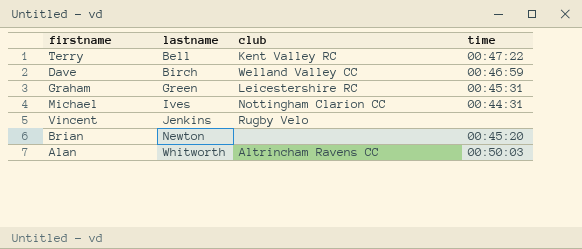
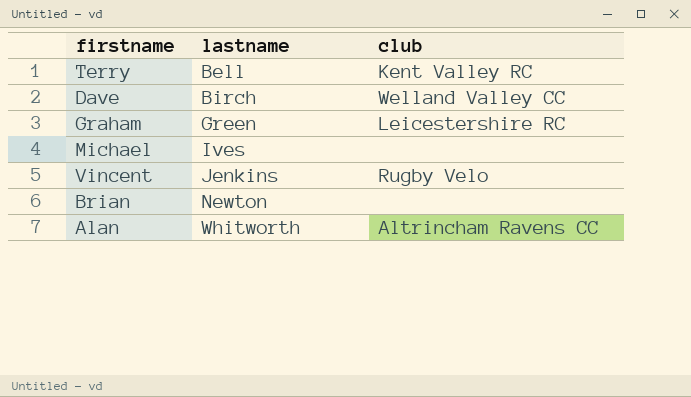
column time | position: 4 -> none
Michael | club: Nottingham Clarion CC -> none

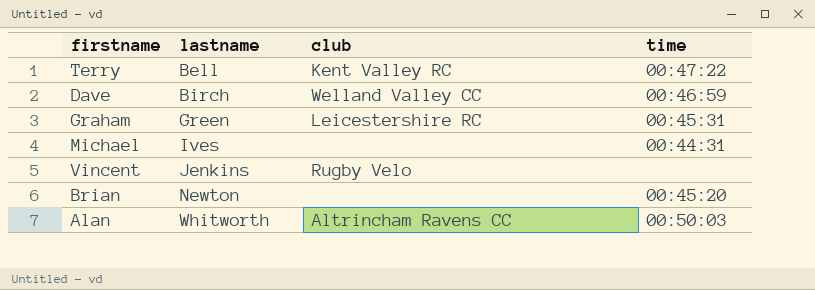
column time | position: none -> 4

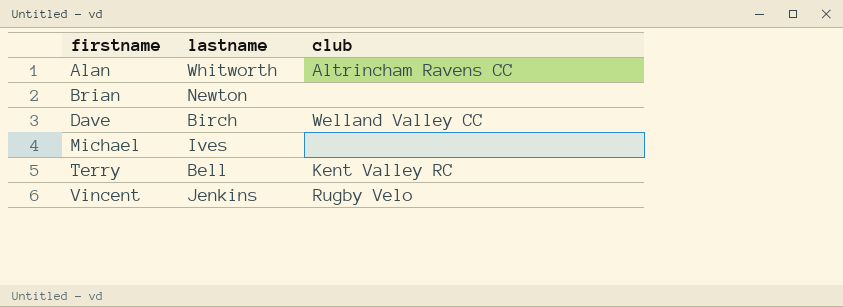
row order: lastname ascending -> firstname ascending
column time | position: 4 -> none
row Graham: Green | Leicestershire RC | 00:45:31 -> none

